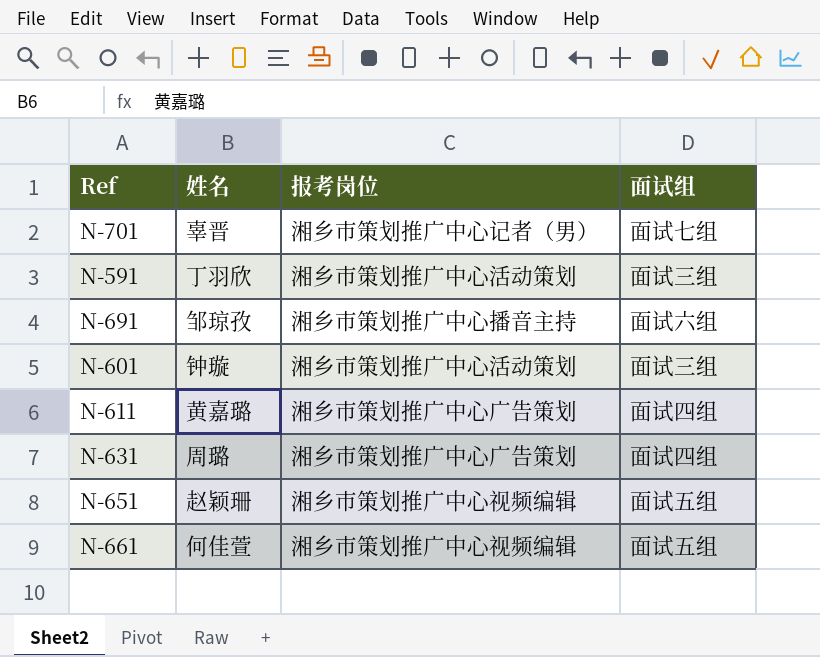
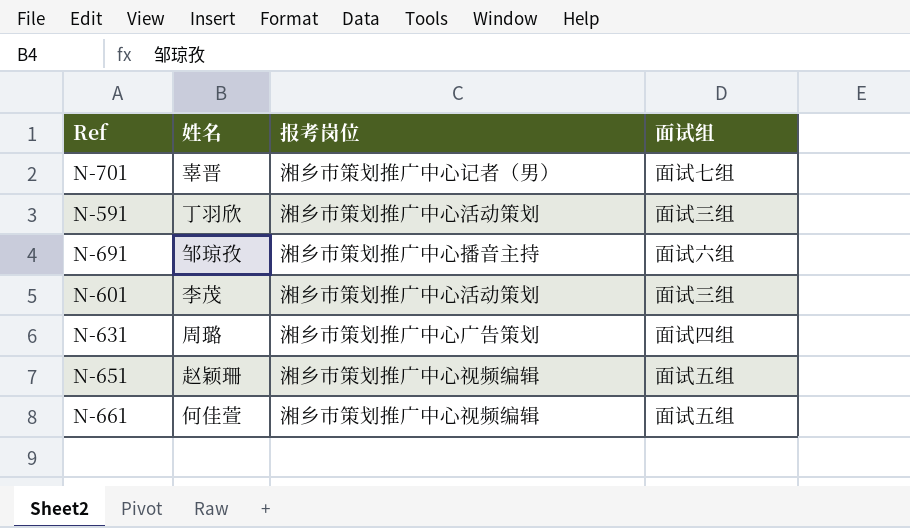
row N-611: 黄嘉璐 | 湘乡市策划推广中心广告策划 | 面试四组 -> none
N-601 | 姓名: 钟璇 -> 李茂

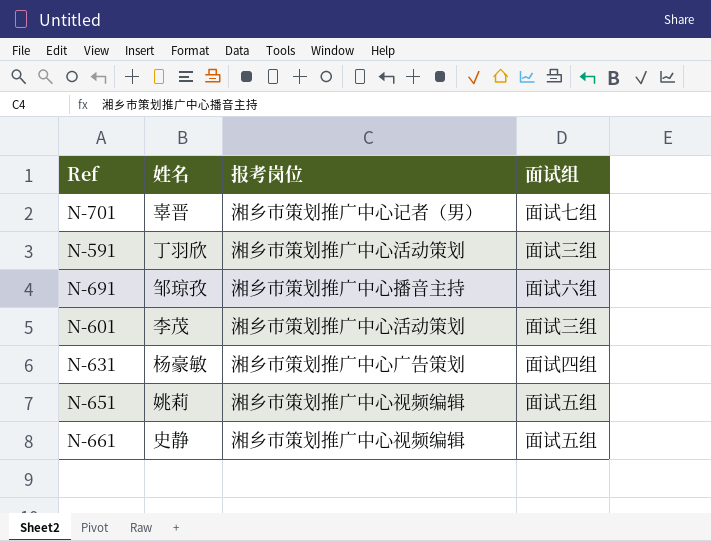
N-631 | 姓名: 周璐 -> 杨豪敏
N-651 | 姓名: 赵颖珊 -> 姚莉
N-661 | 姓名: 何佳萱 -> 史静

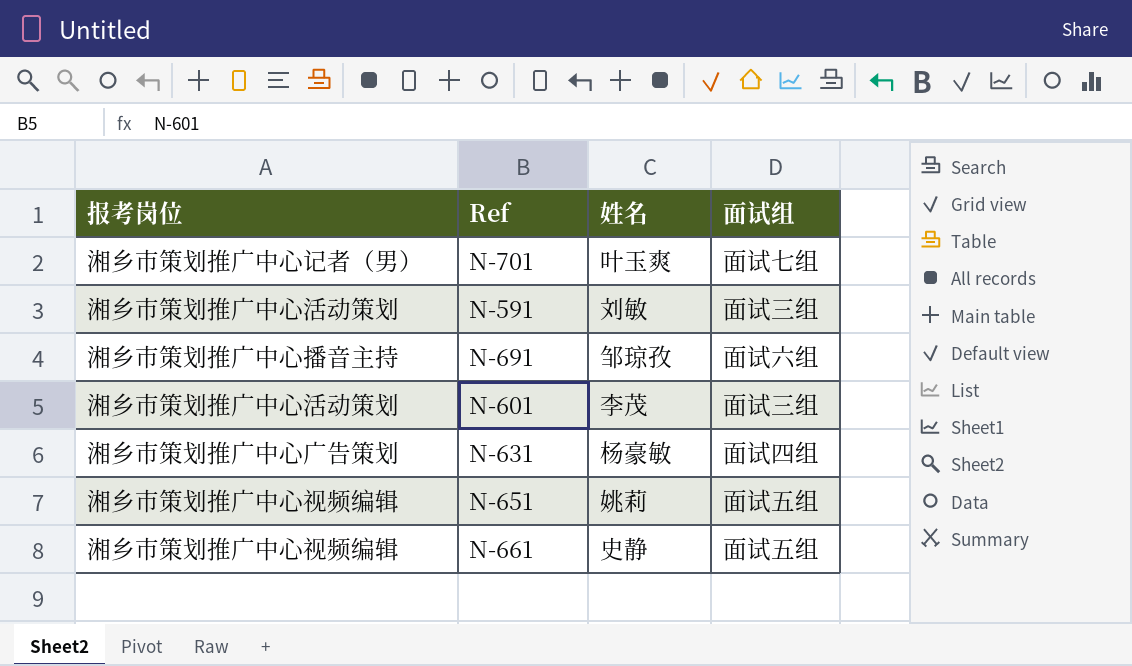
column 报考岗位 | position: 3 -> 1
N-701 | 姓名: 辜晋 -> 叶玉爽
N-591 | 姓名: 丁羽欣 -> 刘敏

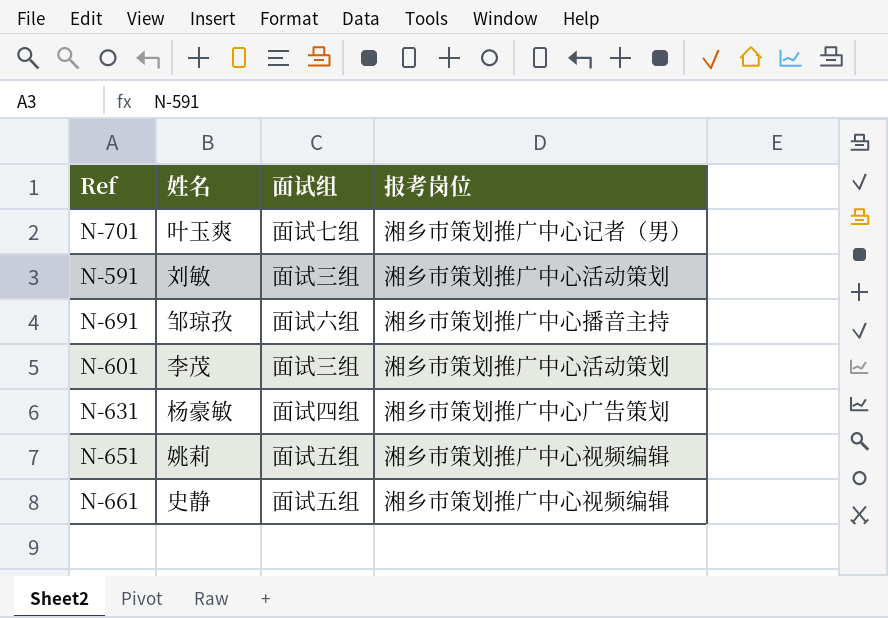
column 报考岗位 | position: 1 -> 4

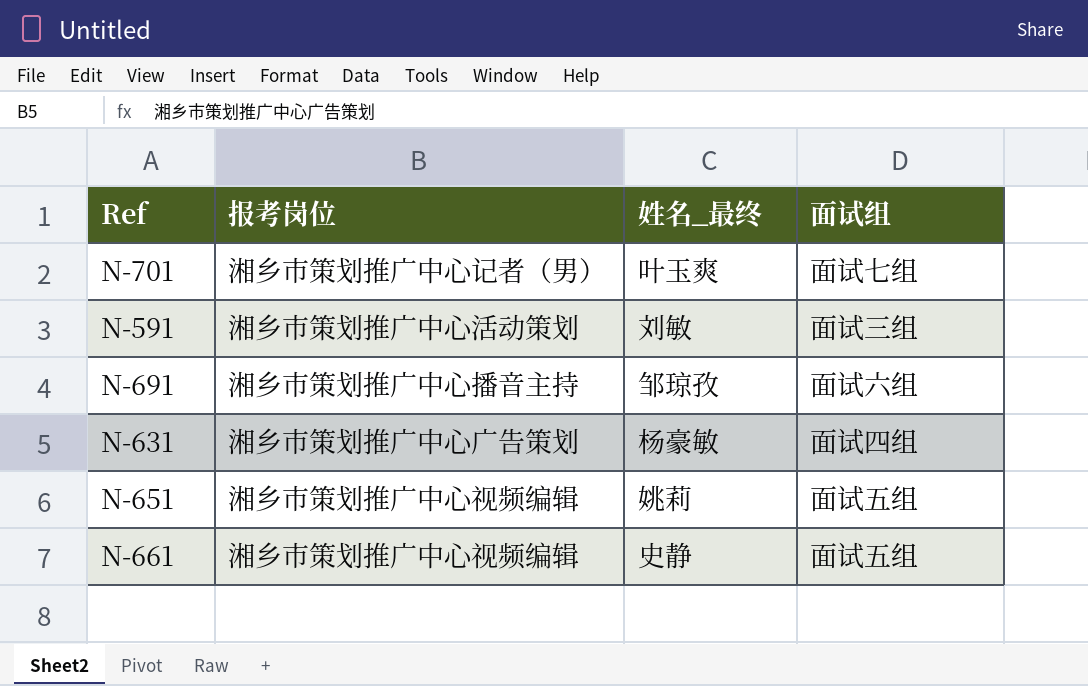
column 报考岗位 | position: 4 -> 2
column name: 姓名 -> 姓名_最终
row N-601: 李茂 | 面试三组 | 湘乡市策划推广中心活动策划 -> none

